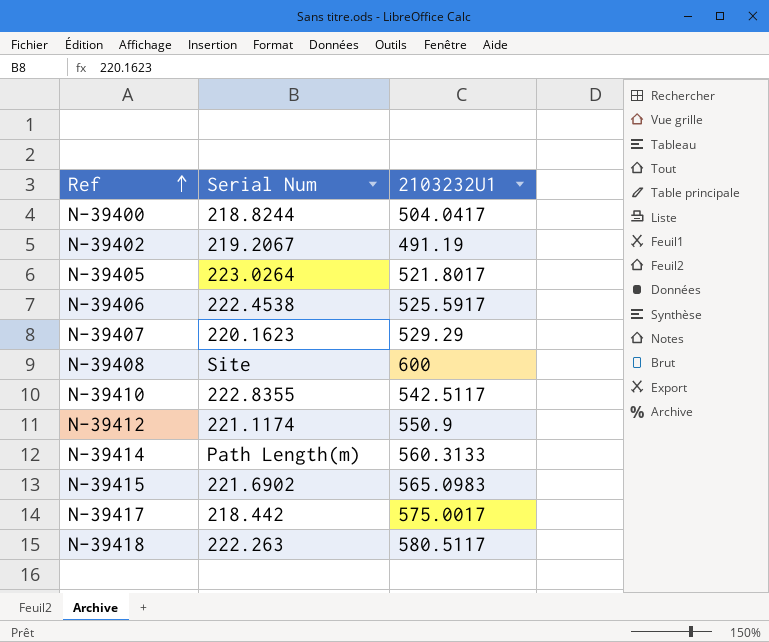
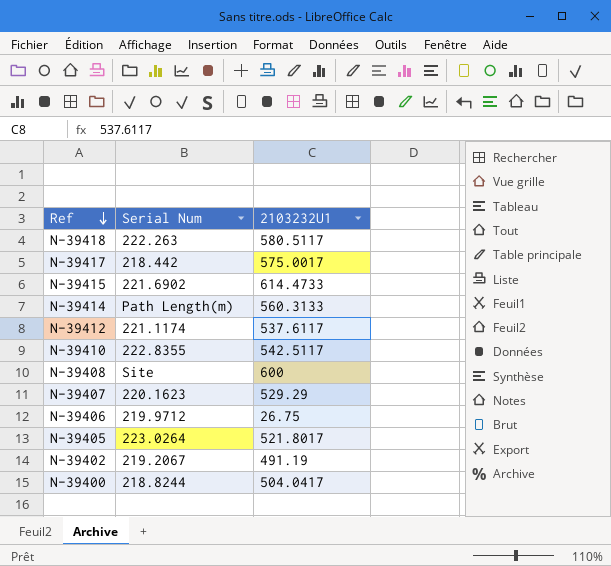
row order: Ref ascending -> Ref descending
N-39415 | 2103232U1: 565.0983 -> 614.4733
N-39412 | 2103232U1: 550.9 -> 537.6117
N-39406 | Serial Num: 222.4538 -> 219.9712
N-39406 | 2103232U1: 525.5917 -> 26.75

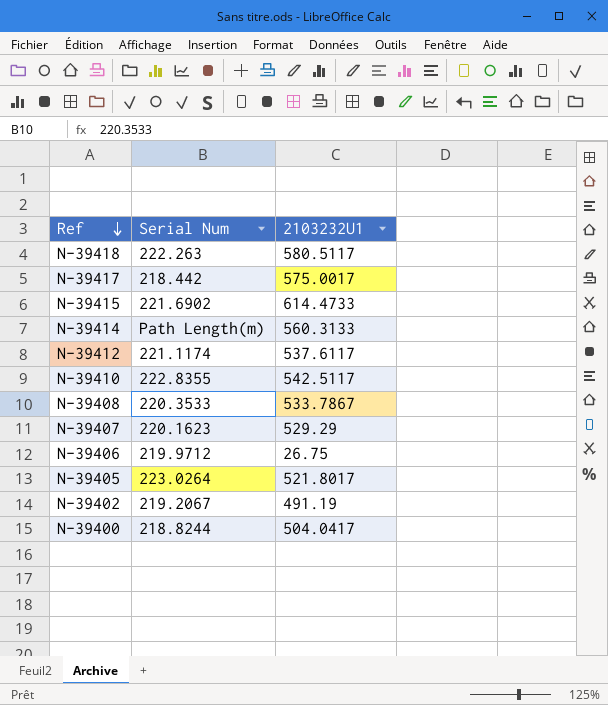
N-39408 | Serial Num: Site -> 220.3533
N-39408 | 2103232U1: 600 -> 533.7867

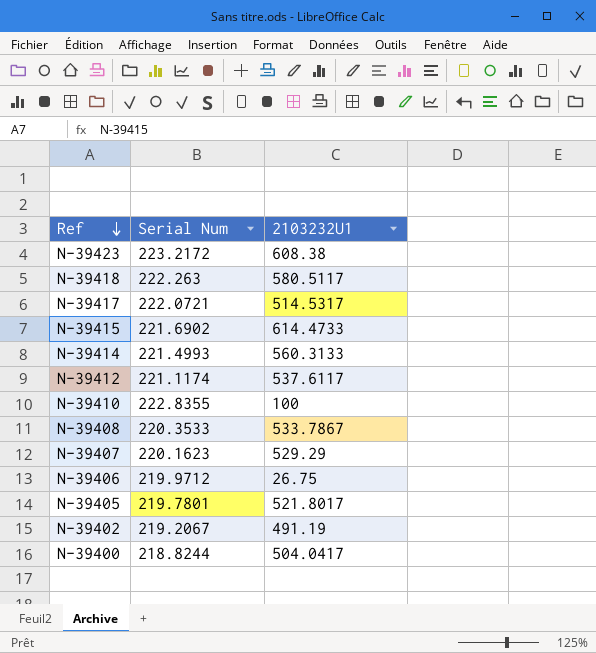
row N-39423: none -> 223.2172 | 608.38
N-39417 | Serial Num: 218.442 -> 222.0721
N-39417 | 2103232U1: 575.0017 -> 514.5317
N-39414 | Serial Num: Path Length(m) -> 221.4993
N-39410 | 2103232U1: 542.5117 -> 100
N-39405 | Serial Num: 223.0264 -> 219.7801

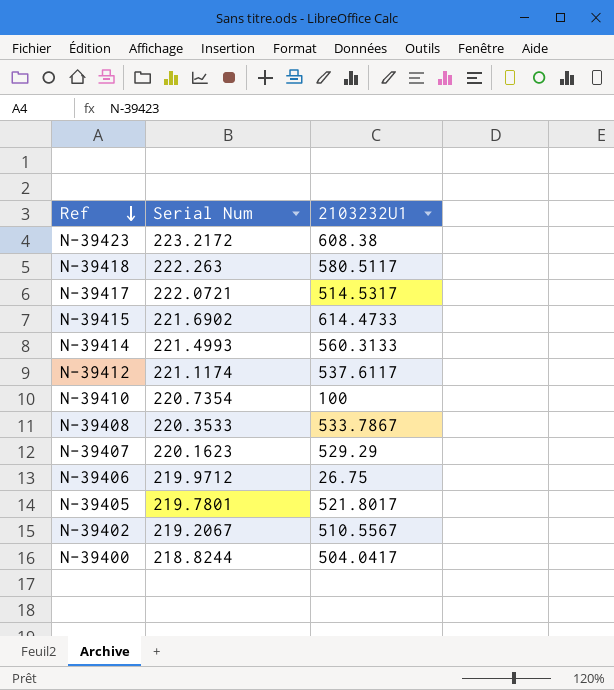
N-39410 | Serial Num: 222.8355 -> 220.7354
N-39402 | 2103232U1: 491.19 -> 510.5567

